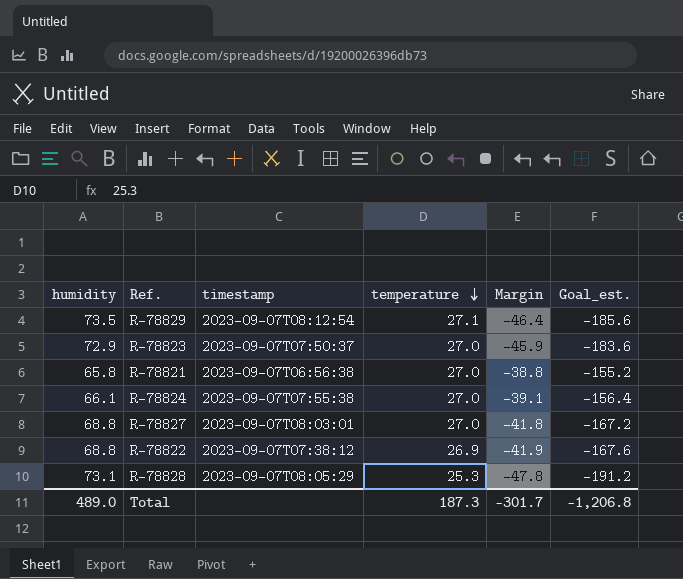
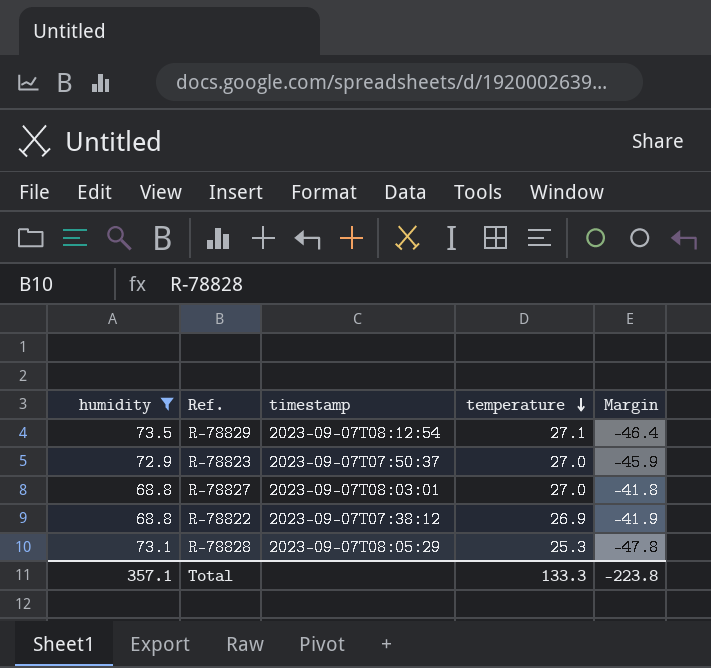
filter: none -> humidity >= 68.8
column Goal_est. | formula: [Margin] * 4 -> none
Total | humidity: 489.0 -> 357.1
Total | temperature: 187.3 -> 133.3
Total | Margin: -301.7 -> -223.8

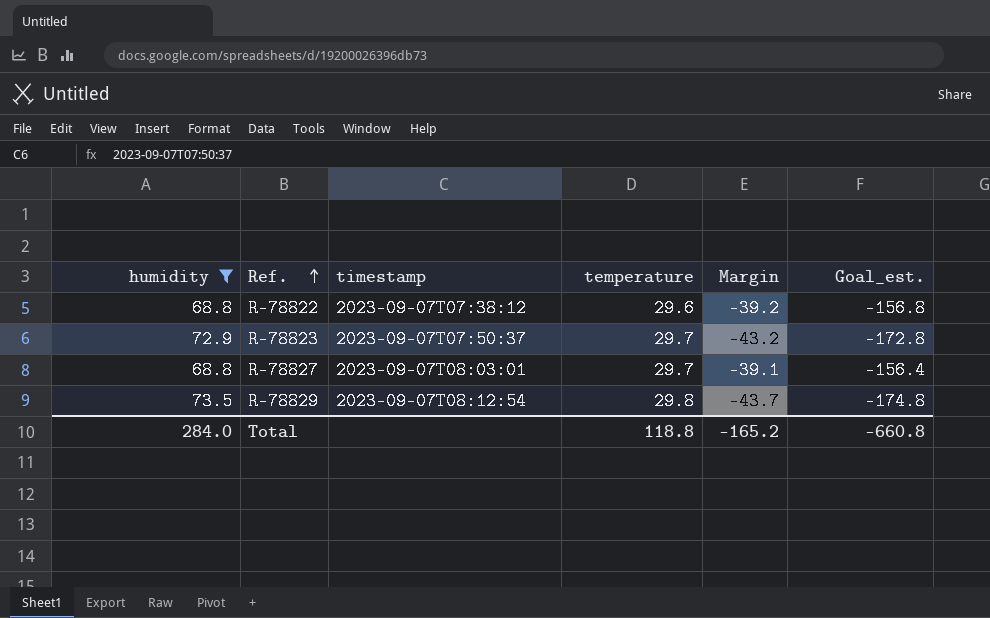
row order: temperature descending -> Ref. ascending
column Goal_est. | formula: none -> [Margin] * 4
row R-78828: 73.1 | 2023-09-07T08:05:29 | 25.3 | -47.8 -> none
R-78822 | temperature: 26.9 -> 29.6
R-78822 | Margin: -41.9 -> -39.2
R-78823 | temperature: 27.0 -> 29.7
R-78823 | Margin: -45.9 -> -43.2
R-78827 | temperature: 27.0 -> 29.7
R-78827 | Margin: -41.8 -> -39.1
R-78829 | temperature: 27.1 -> 29.8
R-78829 | Margin: -46.4 -> -43.7
Total | humidity: 357.1 -> 284.0
Total | temperature: 133.3 -> 118.8
Total | Margin: -223.8 -> -165.2

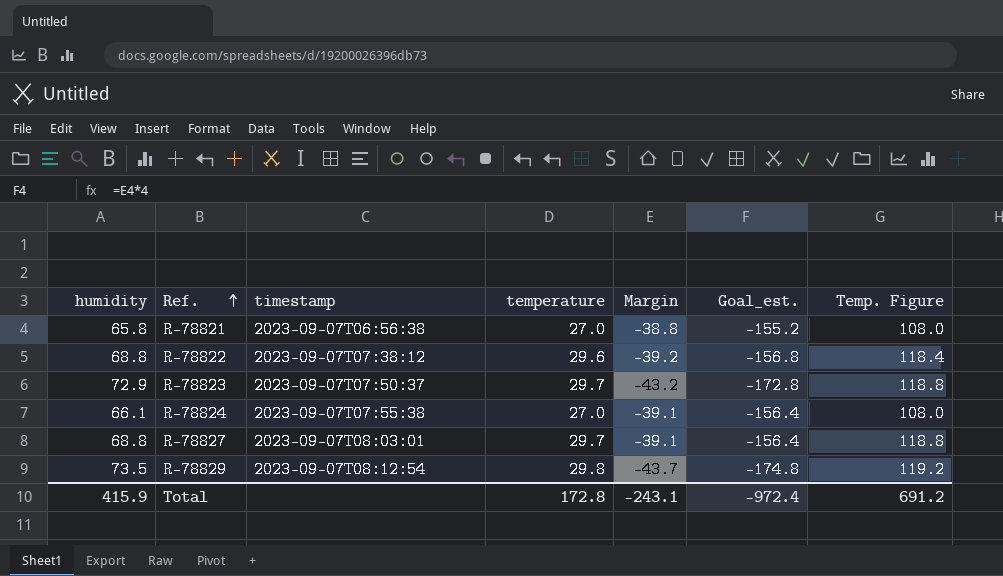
filter: humidity >= 68.8 -> none
column Temp. Figure | formula: none -> [temperature] * 4
Total | humidity: 284.0 -> 415.9
Total | temperature: 118.8 -> 172.8
Total | Margin: -165.2 -> -243.1
Total | Goal_est.: -660.8 -> -972.4

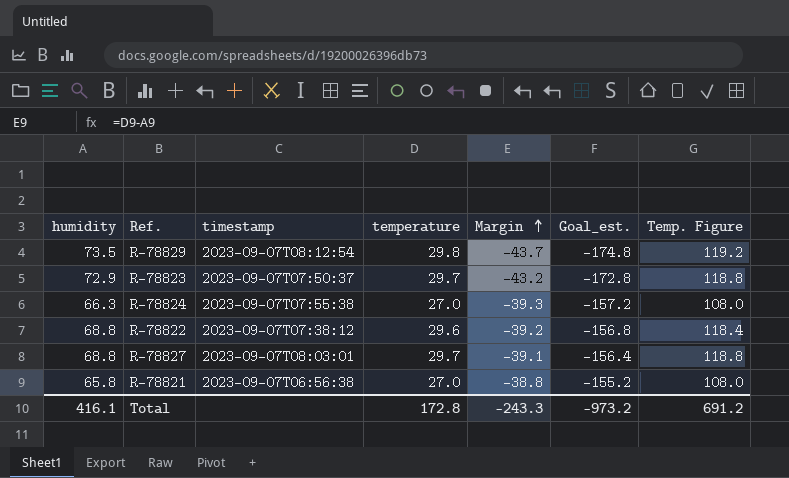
row order: Ref. ascending -> Margin ascending
R-78824 | humidity: 66.1 -> 66.3
R-78824 | Margin: -39.1 -> -39.3
R-78824 | Goal_est.: -156.4 -> -157.2
Total | humidity: 415.9 -> 416.1
Total | Margin: -243.1 -> -243.3
Total | Goal_est.: -972.4 -> -973.2

